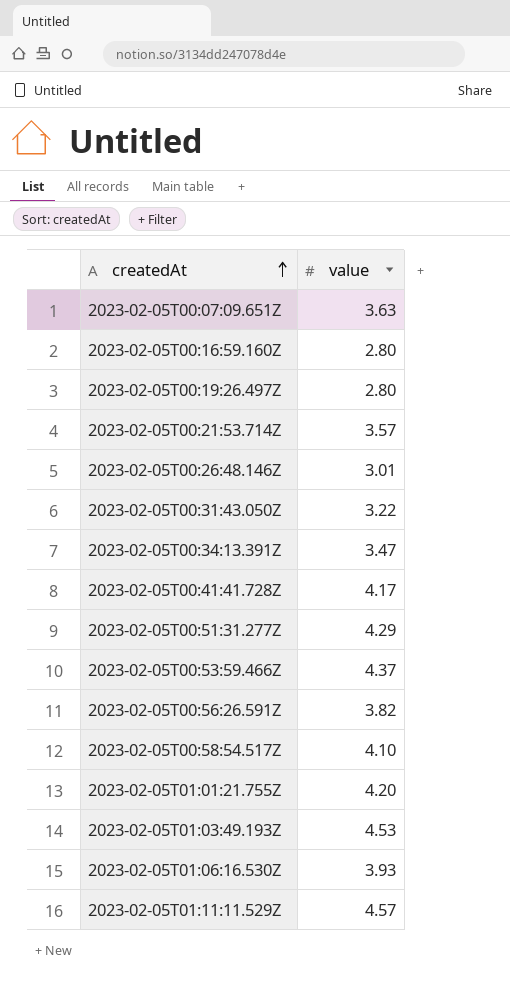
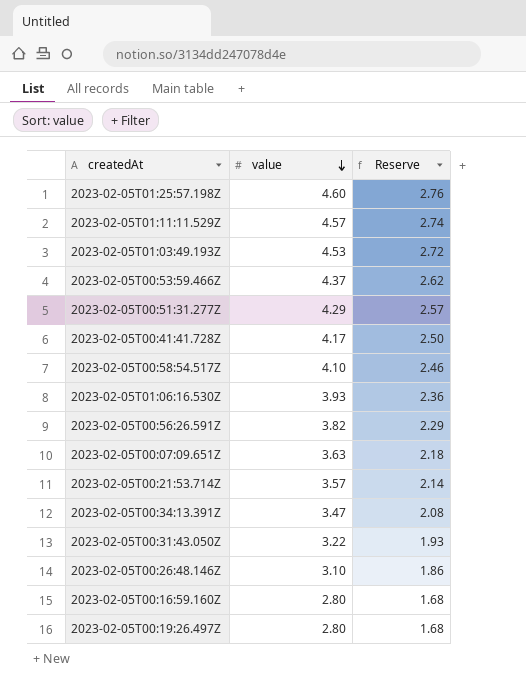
row order: createdAt ascending -> value descending
column Reserve | formula: none -> [value] * 0.6
row 2023-02-05T01:01:21.755Z: 4.20 -> none
row 2023-02-05T01:25:57.198Z: none -> 4.60 | 2.76
2023-02-05T00:26:48.146Z | value: 3.01 -> 3.10

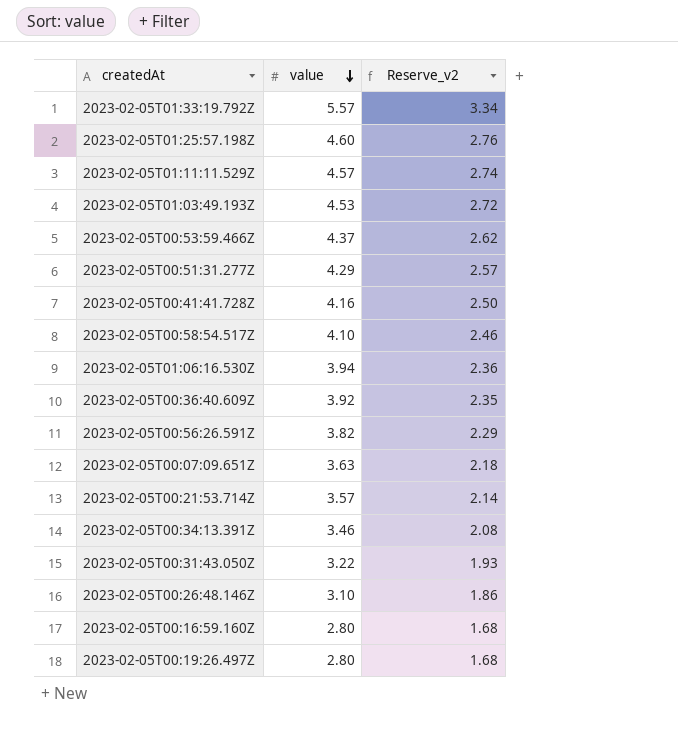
column name: Reserve -> Reserve_v2
row 2023-02-05T01:33:19.792Z: none -> 5.57 | 3.34
2023-02-05T00:41:41.728Z | value: 4.17 -> 4.16
2023-02-05T01:06:16.530Z | value: 3.93 -> 3.94
row 2023-02-05T00:36:40.609Z: none -> 3.92 | 2.35
2023-02-05T00:34:13.391Z | value: 3.47 -> 3.46

